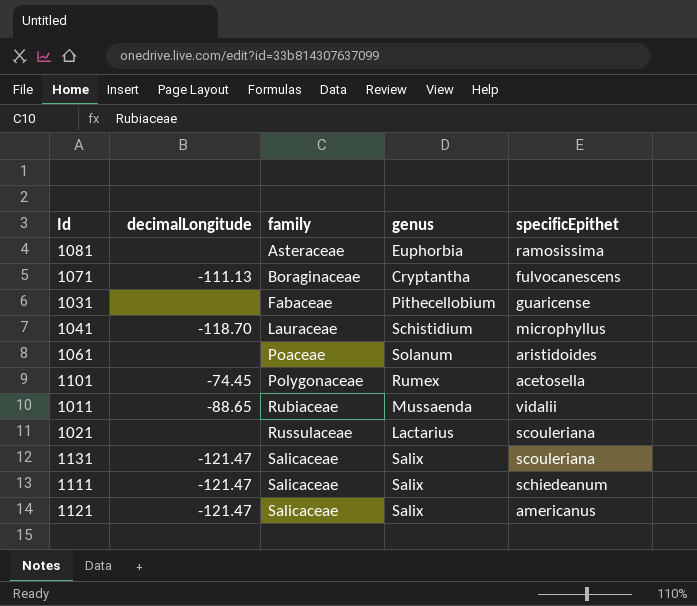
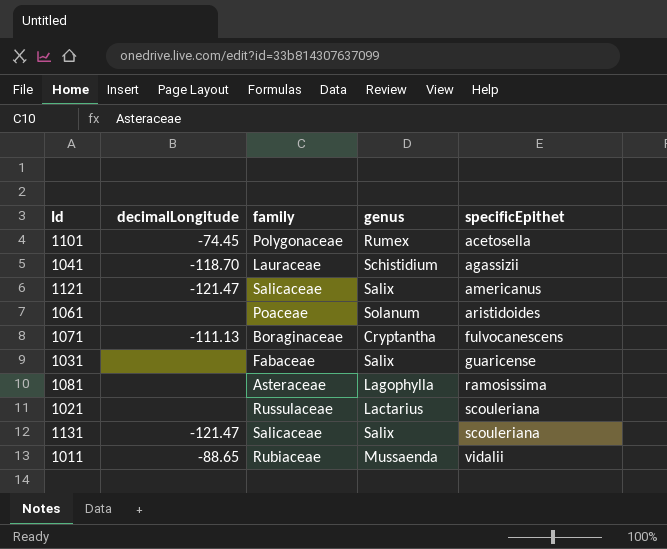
row order: family ascending -> specificEpithet ascending
row 1111: -121.47 | Salicaceae | Salix | schiedeanum -> none
1041 | specificEpithet: microphyllus -> agassizii
1031 | genus: Pithecellobium -> Salix
1081 | genus: Euphorbia -> Lagophylla

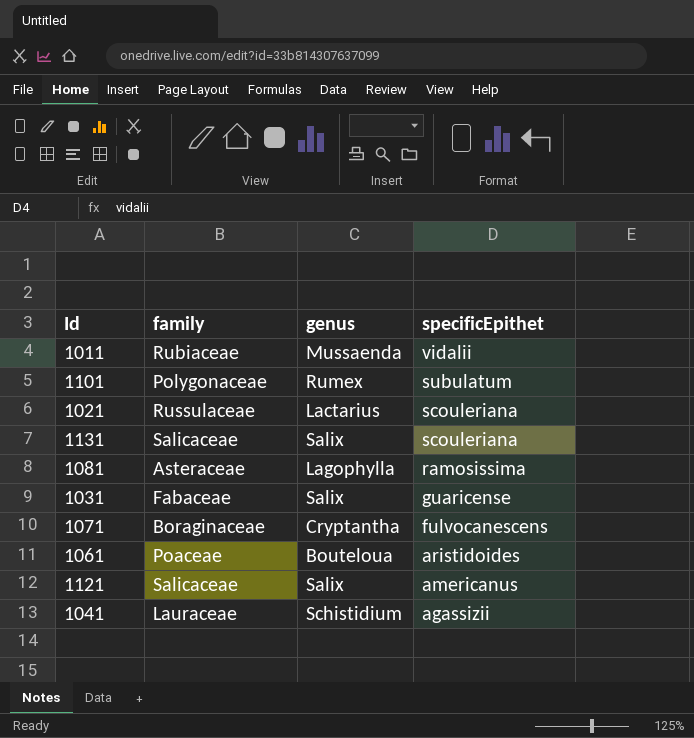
row order: specificEpithet ascending -> specificEpithet descending
column decimalLongitude | position: 2 -> none
1101 | specificEpithet: acetosella -> subulatum
1061 | genus: Solanum -> Bouteloua

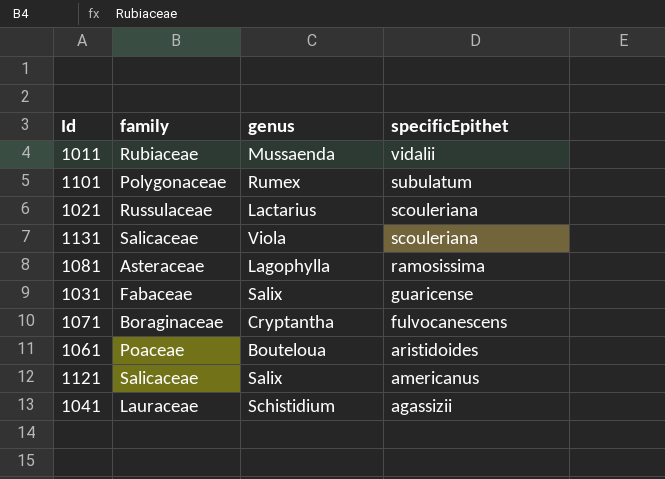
1131 | genus: Salix -> Viola

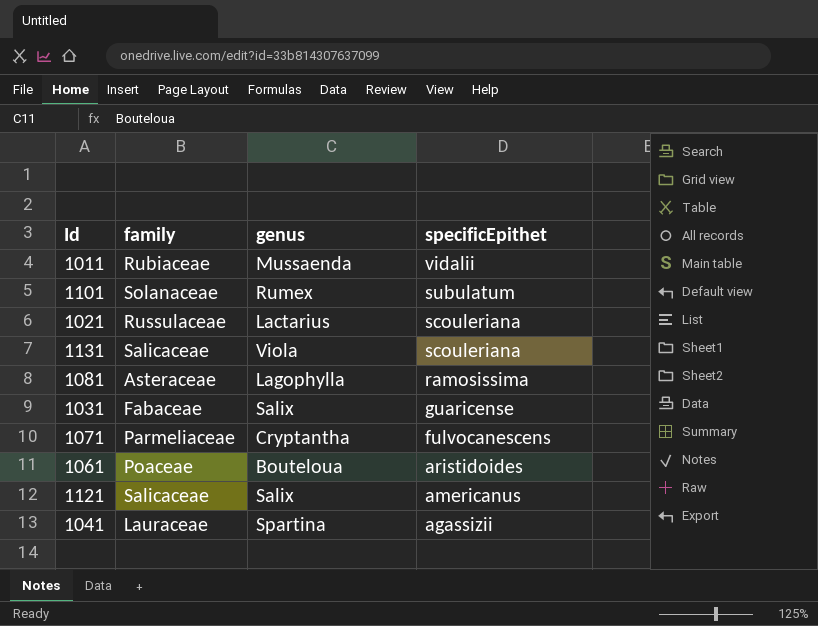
1101 | family: Polygonaceae -> Solanaceae
1071 | family: Boraginaceae -> Parmeliaceae
1041 | genus: Schistidium -> Spartina

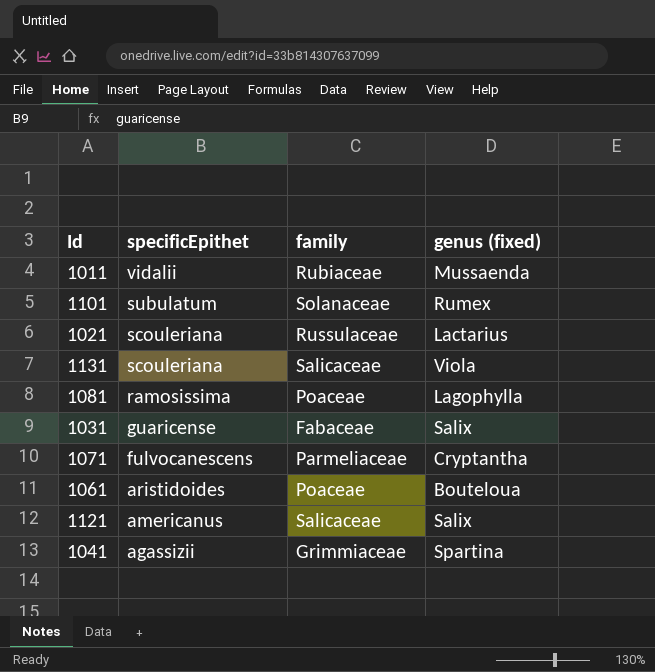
column specificEpithet | position: 4 -> 2
column name: genus -> genus (fixed)
1081 | family: Asteraceae -> Poaceae
1041 | family: Lauraceae -> Grimmiaceae

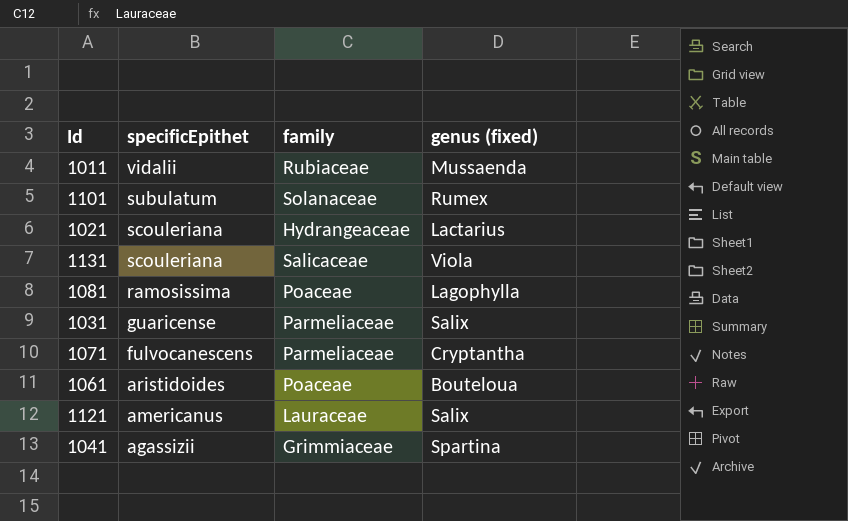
1021 | family: Russulaceae -> Hydrangeaceae
1031 | family: Fabaceae -> Parmeliaceae
1121 | family: Salicaceae -> Lauraceae

